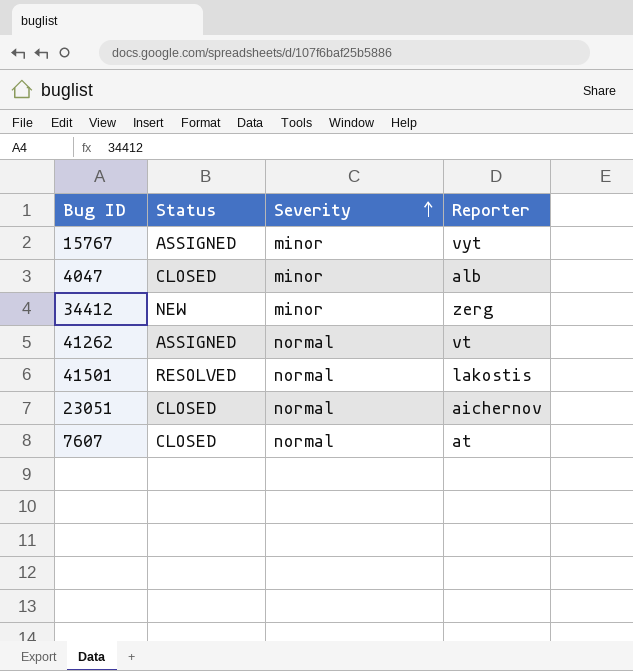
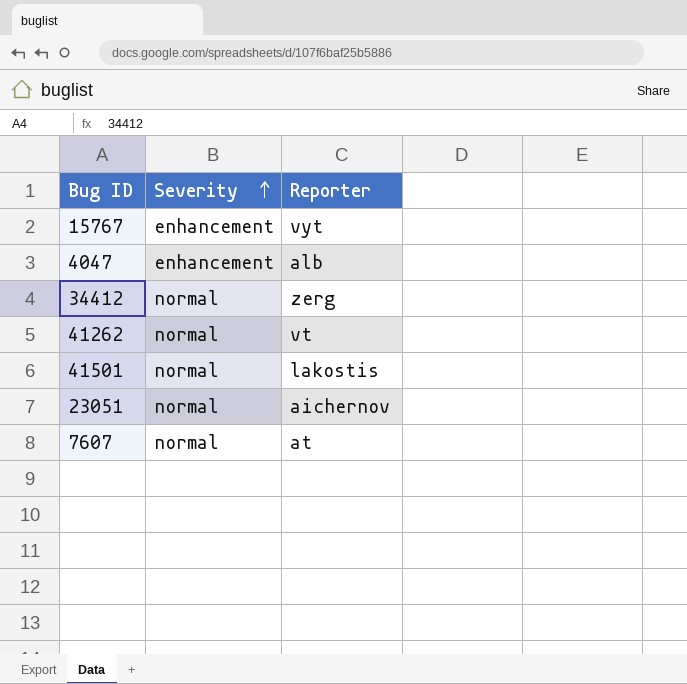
column Status | position: 2 -> none
15767 | Severity: minor -> enhancement
4047 | Severity: minor -> enhancement
34412 | Severity: minor -> normal

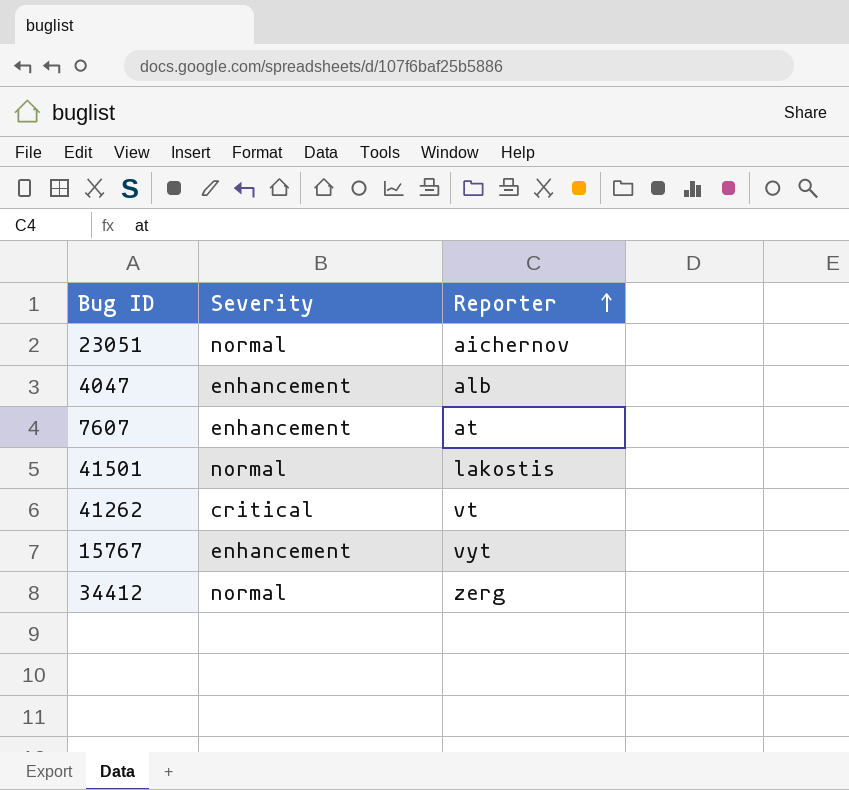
row order: Severity ascending -> Reporter ascending
7607 | Severity: normal -> enhancement
41262 | Severity: normal -> critical

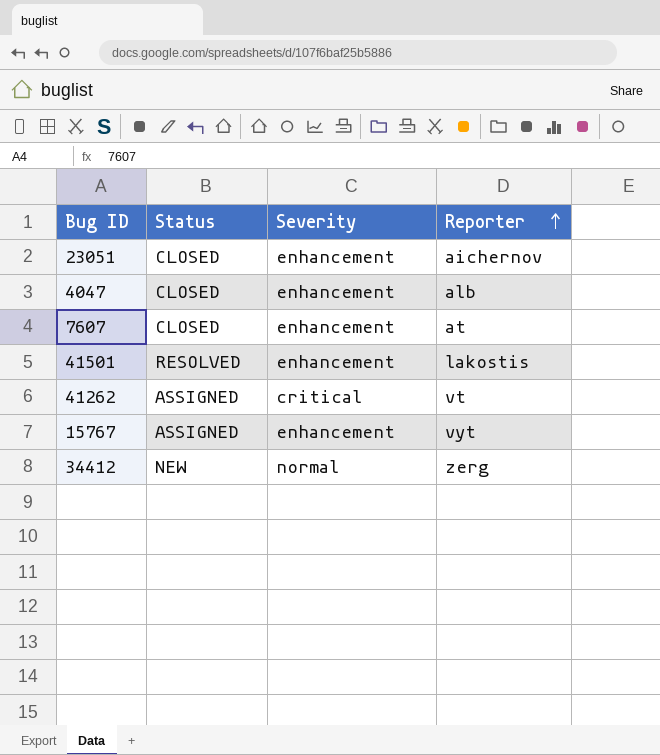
column Status | position: none -> 2
23051 | Severity: normal -> enhancement
41501 | Severity: normal -> enhancement

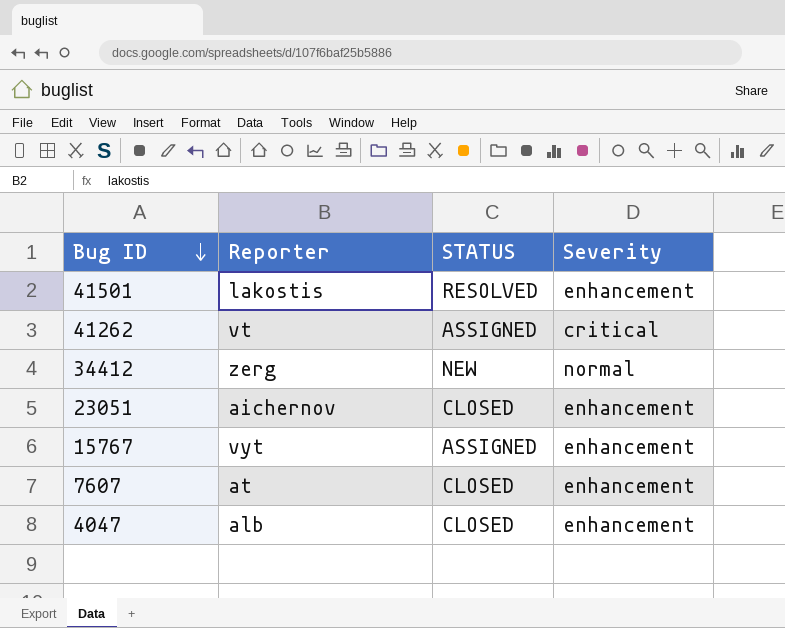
row order: Reporter ascending -> Bug ID descending
column Reporter | position: 4 -> 2
column name: Status -> STATUS

